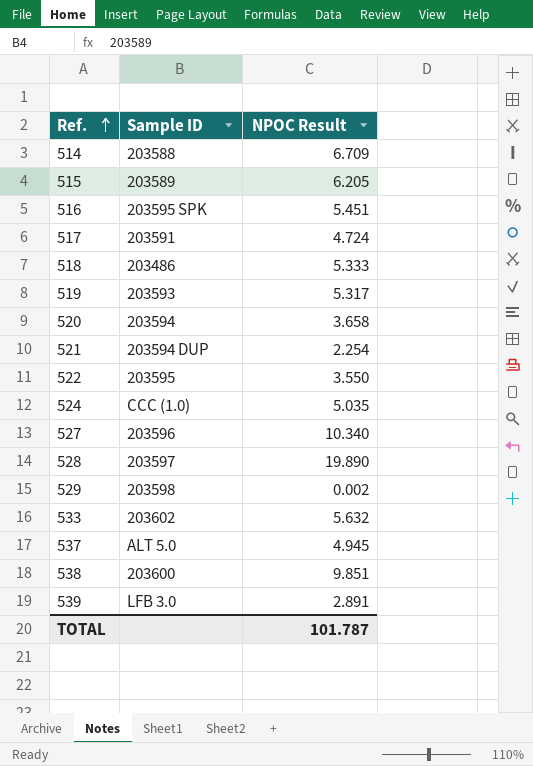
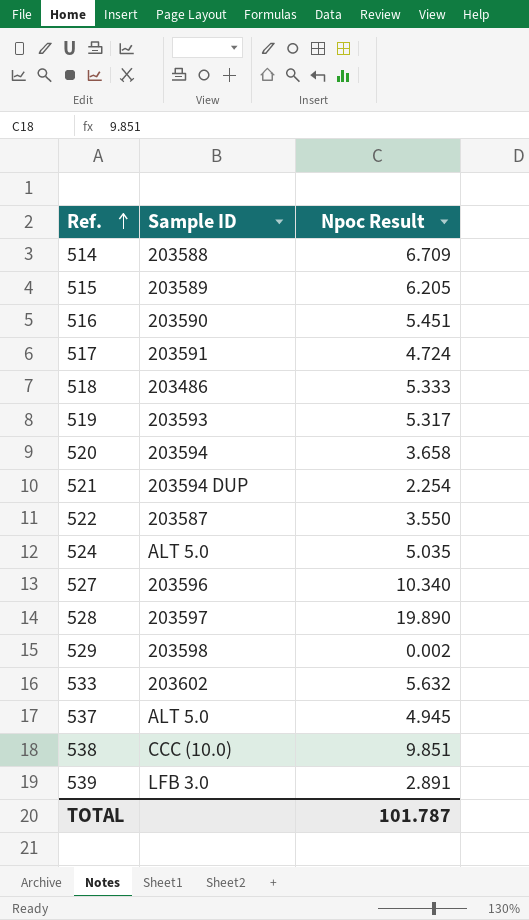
column name: NPOC Result -> Npoc Result
516 | Sample ID: 203595 SPK -> 203590
522 | Sample ID: 203595 -> 203587
524 | Sample ID: CCC (1.0) -> ALT 5.0
538 | Sample ID: 203600 -> CCC (10.0)

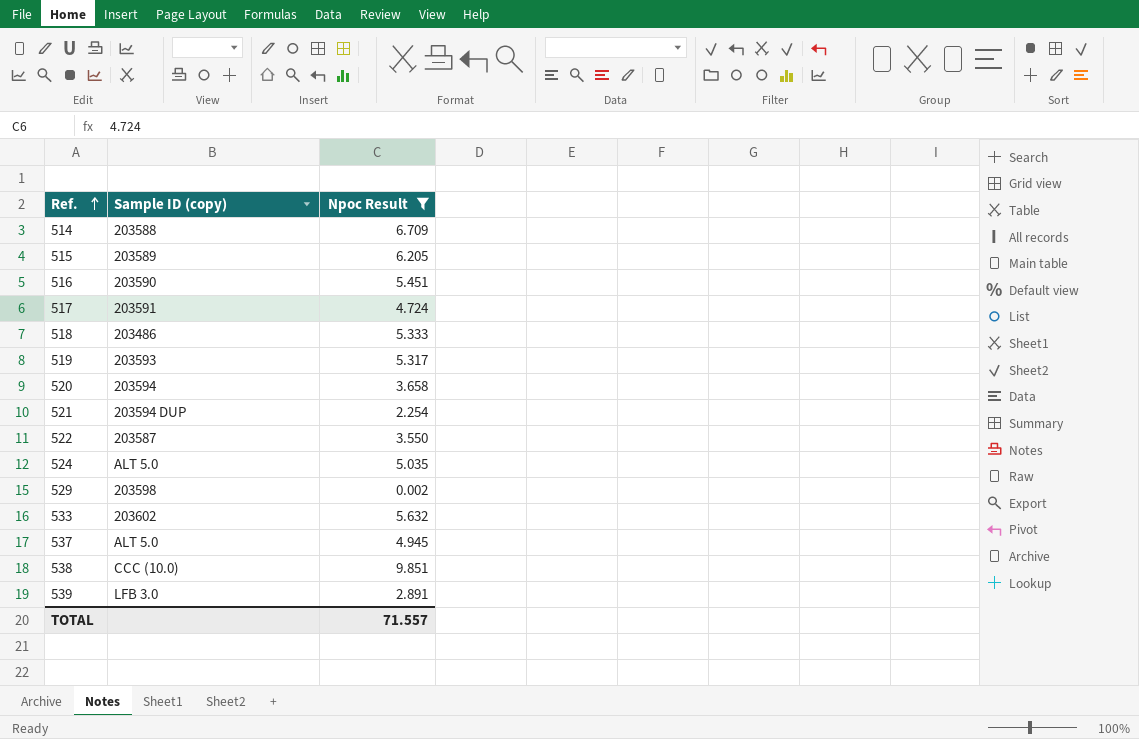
filter: none -> Npoc Result <= 9.851
column name: Sample ID -> Sample ID (copy)
TOTAL | Npoc Result: 101.787 -> 71.557

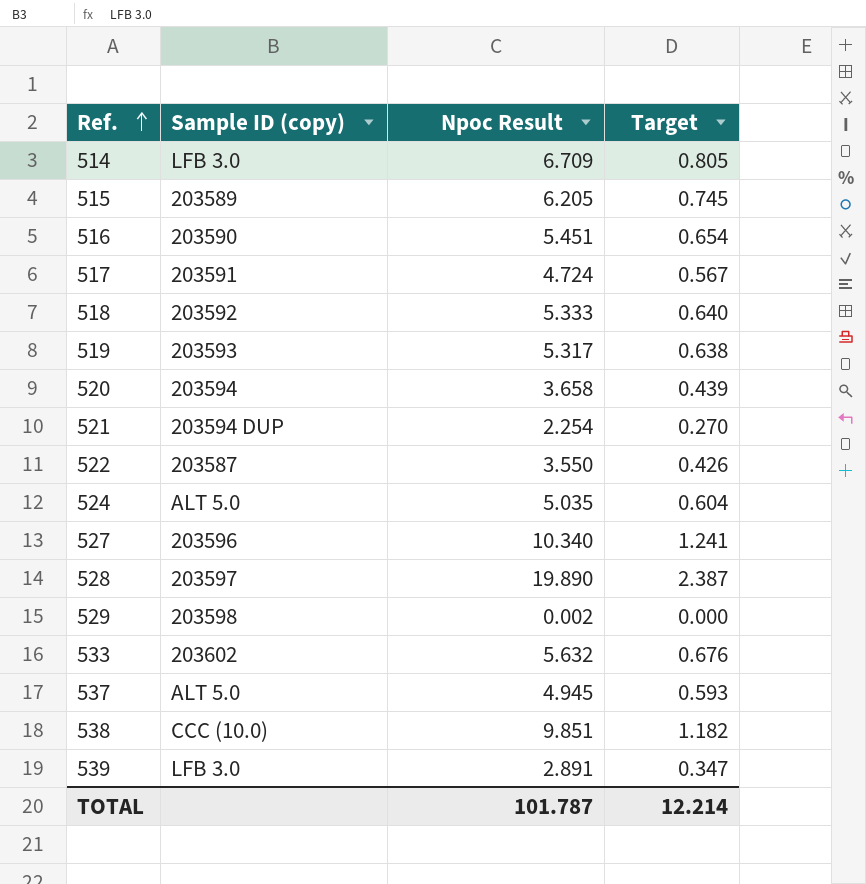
filter: Npoc Result <= 9.851 -> none
column Target | formula: none -> [Npoc Result] * 0.12
514 | Sample ID (copy): 203588 -> LFB 3.0
518 | Sample ID (copy): 203486 -> 203592
TOTAL | Npoc Result: 71.557 -> 101.787

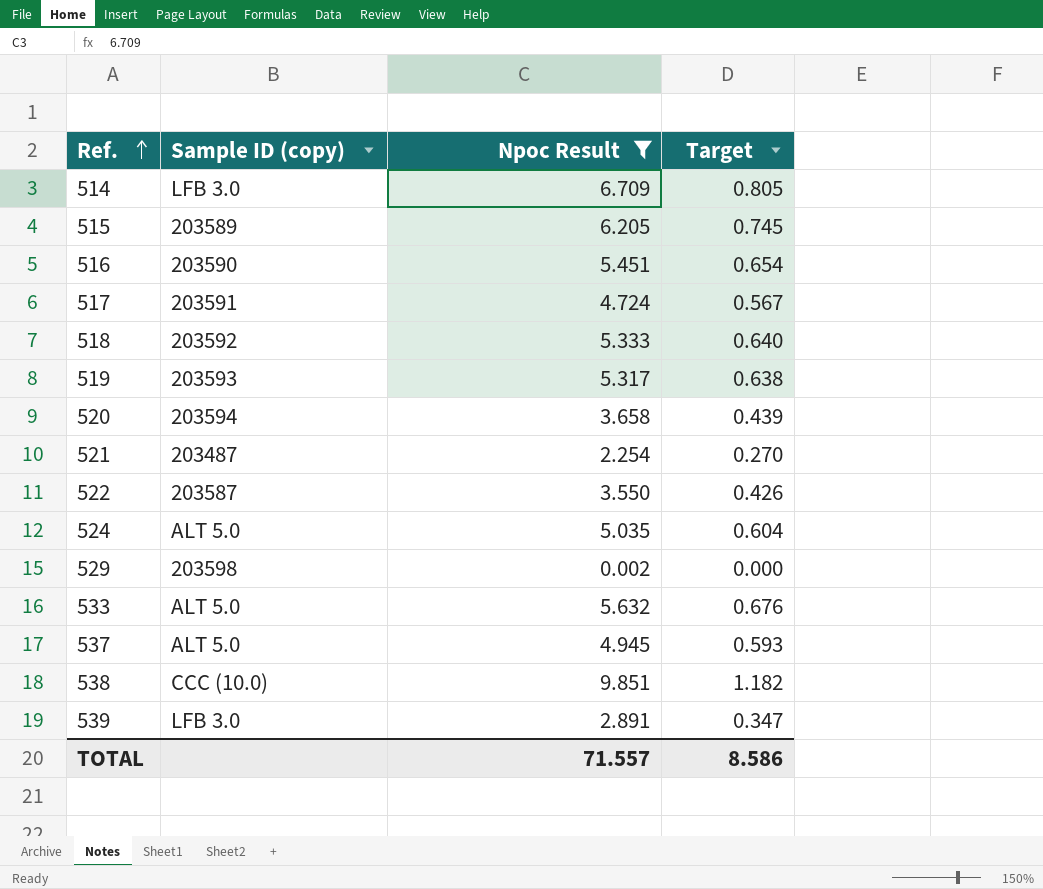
filter: none -> Npoc Result <= 9.851
521 | Sample ID (copy): 203594 DUP -> 203487
533 | Sample ID (copy): 203602 -> ALT 5.0
TOTAL | Npoc Result: 101.787 -> 71.557
TOTAL | Target: 12.214 -> 8.586

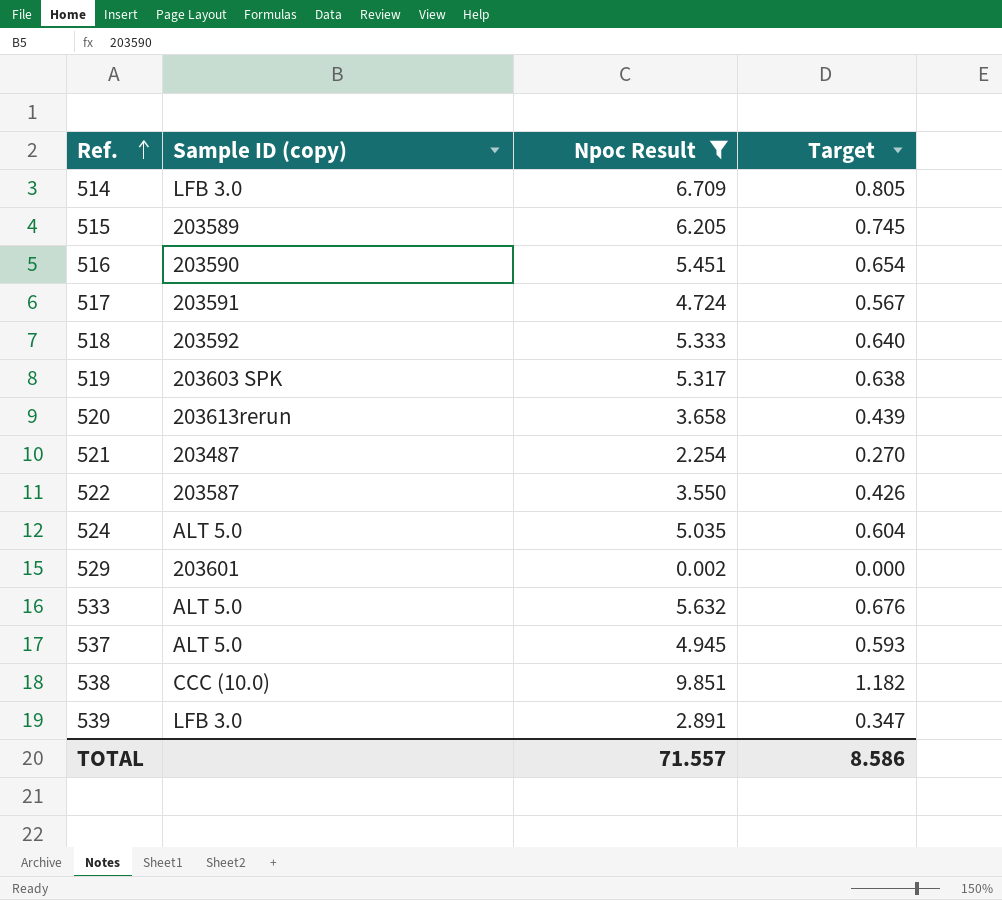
519 | Sample ID (copy): 203593 -> 203603 SPK
520 | Sample ID (copy): 203594 -> 203613rerun
529 | Sample ID (copy): 203598 -> 203601

